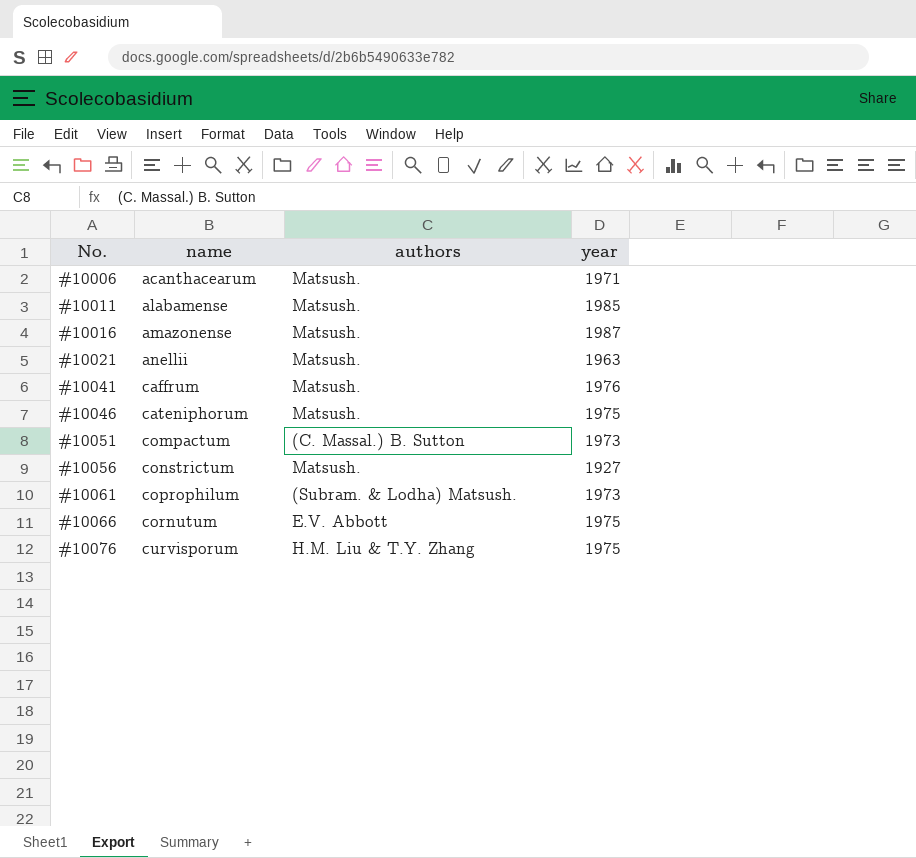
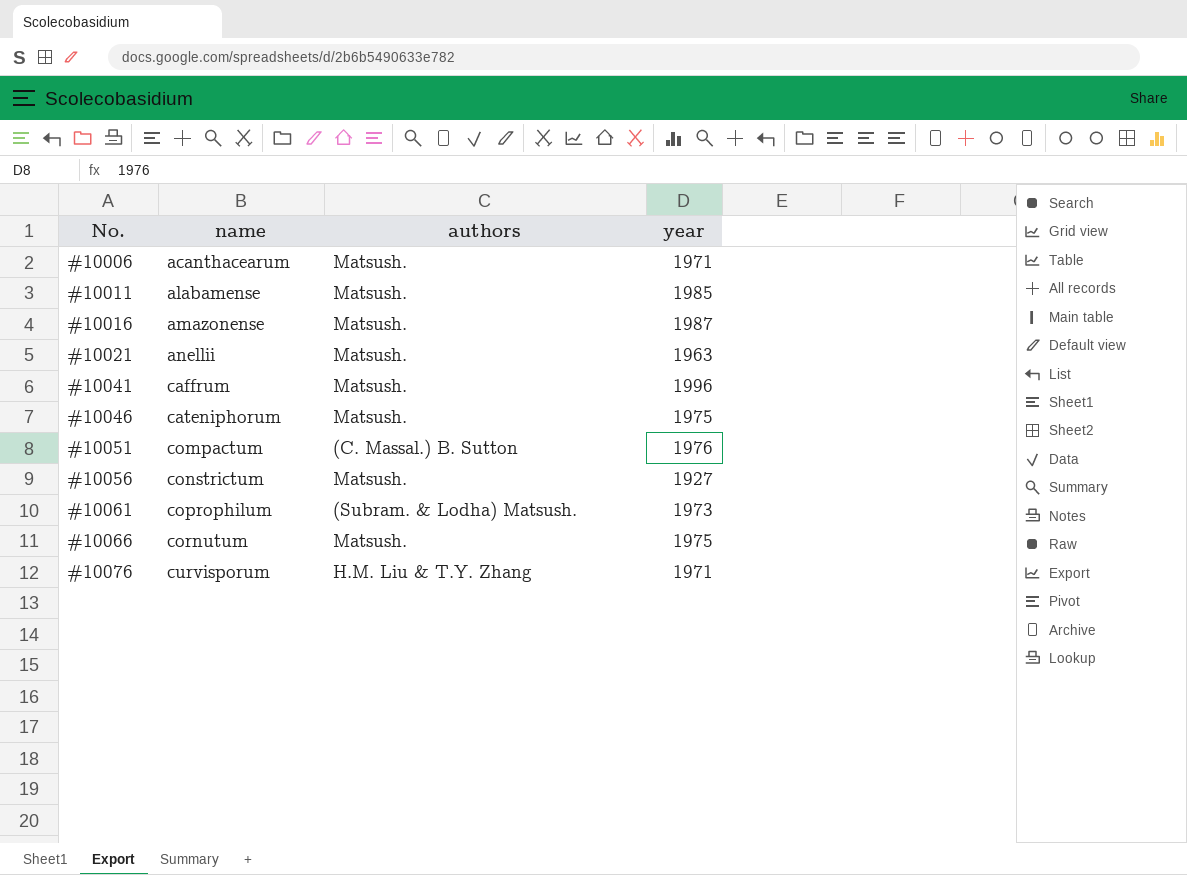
#10041 | year: 1976 -> 1996
#10051 | year: 1973 -> 1976
#10066 | authors: E.V. Abbott -> Matsush.
#10076 | year: 1975 -> 1971

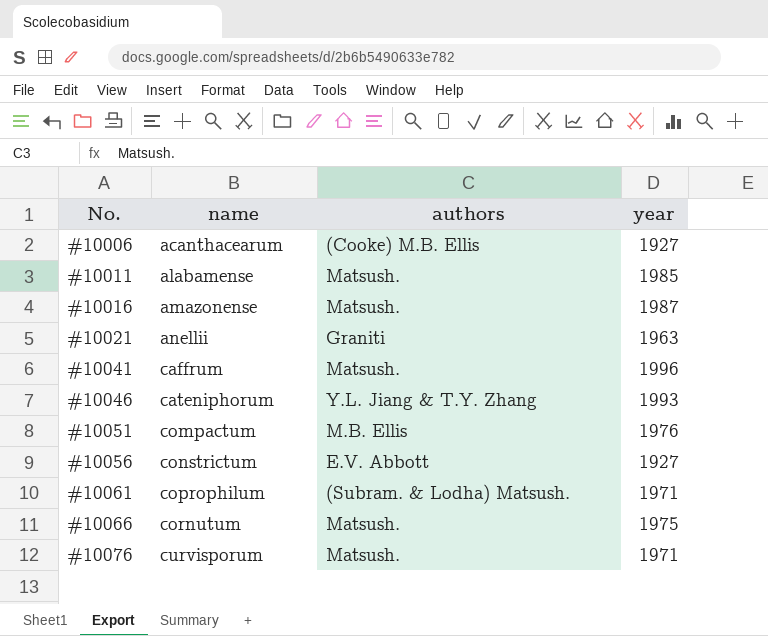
#10006 | authors: Matsush. -> (Cooke) M.B. Ellis
#10006 | year: 1971 -> 1927
#10021 | authors: Matsush. -> Graniti
#10046 | authors: Matsush. -> Y.L. Jiang & T.Y. Zhang
#10046 | year: 1975 -> 1993
#10051 | authors: (C. Massal.) B. Sutton -> M.B. Ellis
#10056 | authors: Matsush. -> E.V. Abbott
#10061 | year: 1973 -> 1971
#10076 | authors: H.M. Liu & T.Y. Zhang -> Matsush.

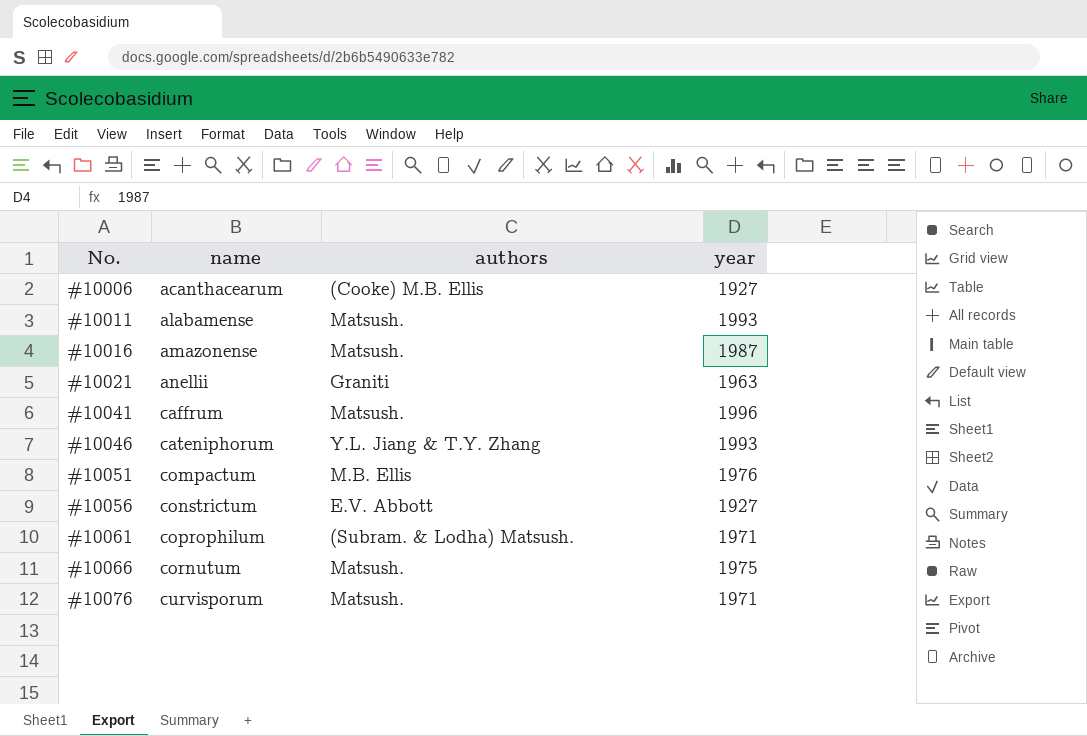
#10011 | year: 1985 -> 1993

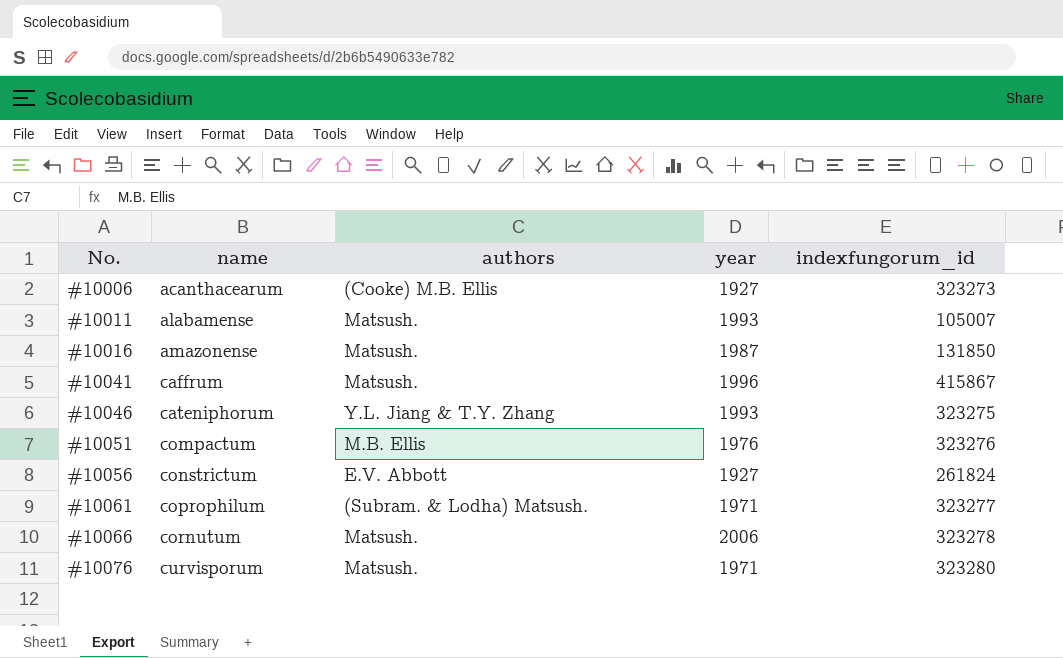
column indexfungorum_id | position: none -> 5
row #10021: anellii | Graniti | 1963 -> none
#10066 | year: 1975 -> 2006

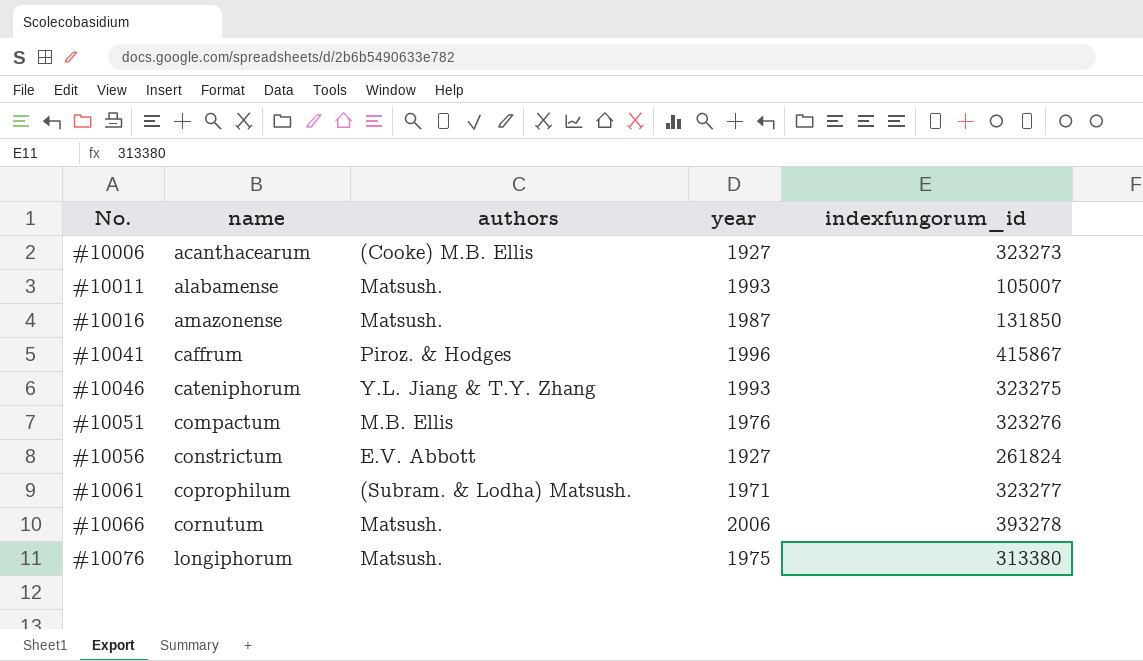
#10041 | authors: Matsush. -> Piroz. & Hodges
#10066 | indexfungorum_id: 323278 -> 393278
#10076 | name: curvisporum -> longiphorum
#10076 | year: 1971 -> 1975
#10076 | indexfungorum_id: 323280 -> 313380

